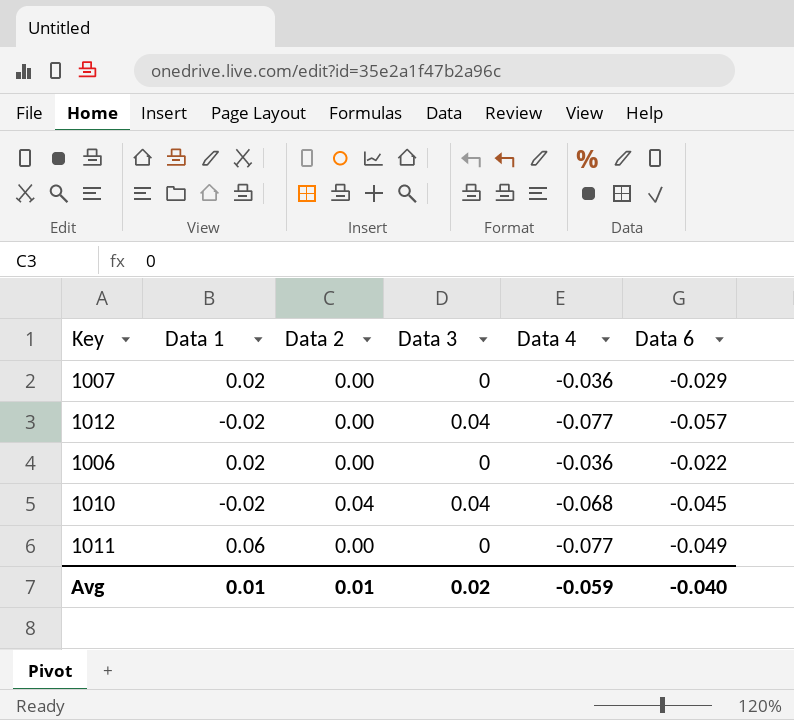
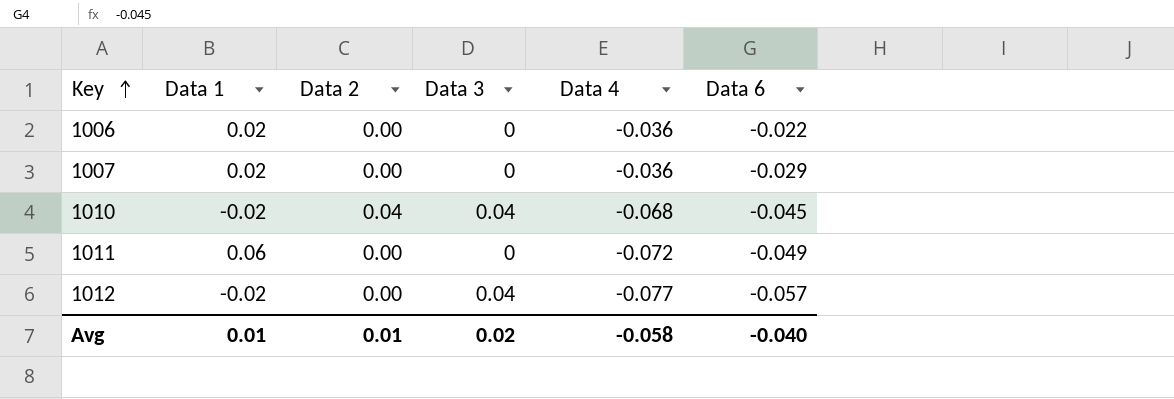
row order: none -> Key ascending
1011 | Data 4: -0.077 -> -0.072
Avg | Data 4: -0.059 -> -0.058

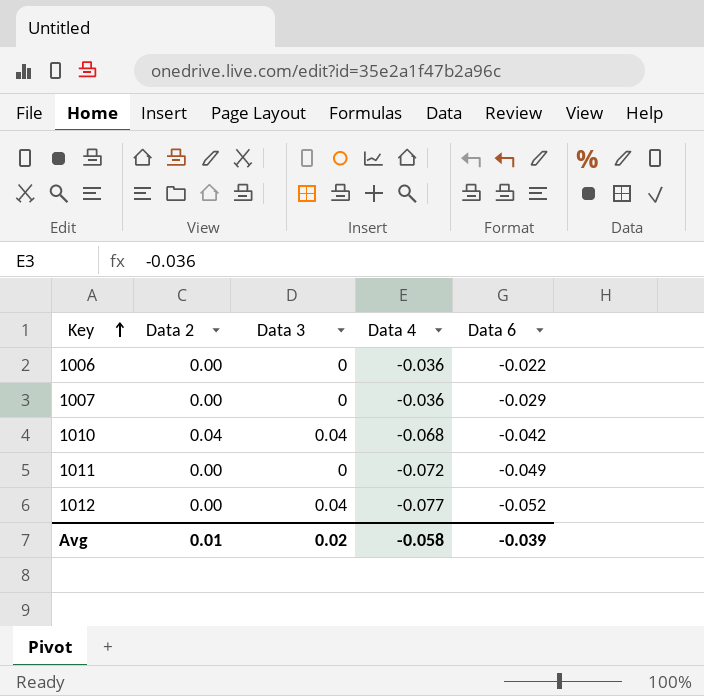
column Data 1 | position: 2 -> none
1010 | Data 6: -0.045 -> -0.042
1012 | Data 6: -0.057 -> -0.052
Avg | Data 6: -0.040 -> -0.039

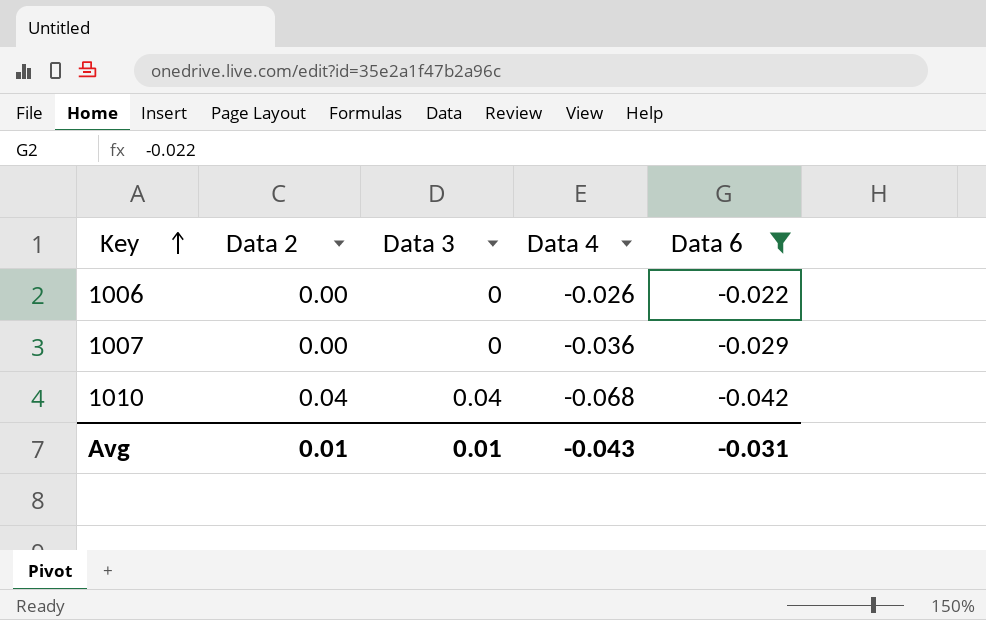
filter: none -> Data 6 >= -0.042
1006 | Data 4: -0.036 -> -0.026
Avg | Data 3: 0.02 -> 0.01
Avg | Data 4: -0.058 -> -0.043
Avg | Data 6: -0.039 -> -0.031

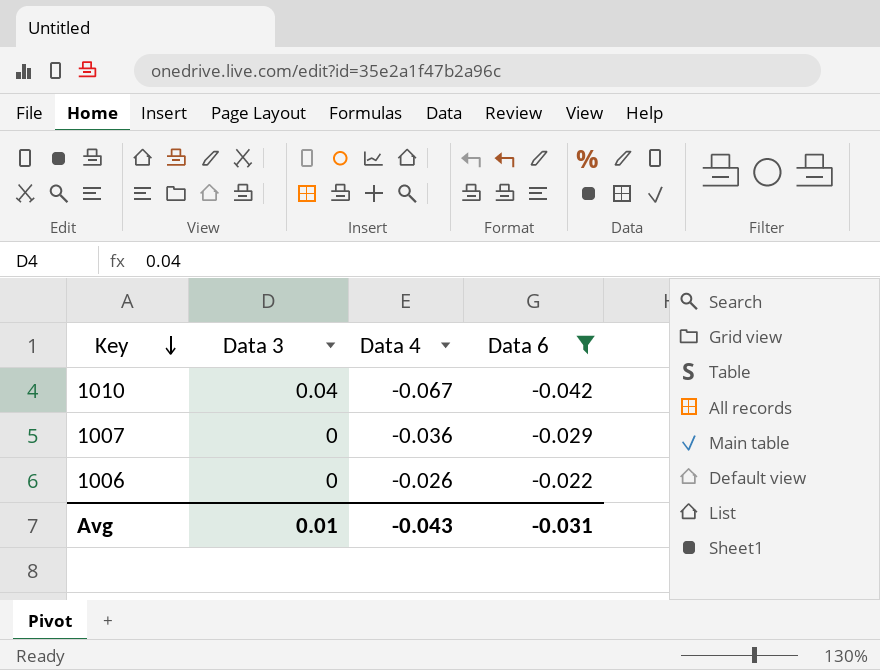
row order: Key ascending -> Key descending
column Data 2 | position: 2 -> none
1010 | Data 4: -0.068 -> -0.067

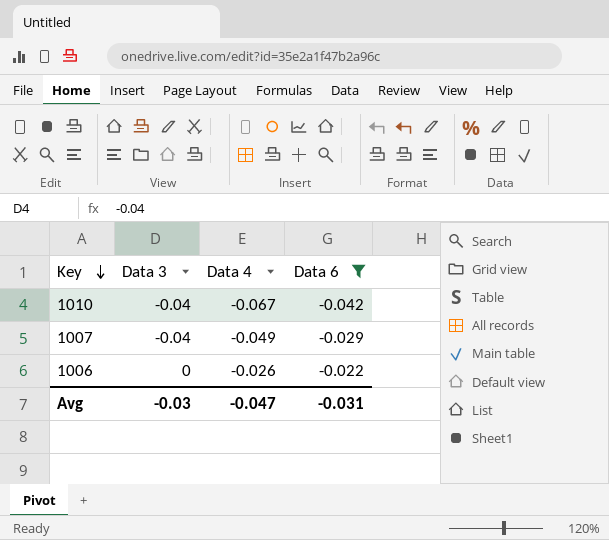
1010 | Data 3: 0.04 -> -0.04
1007 | Data 3: 0 -> -0.04
1007 | Data 4: -0.036 -> -0.049
Avg | Data 3: 0.01 -> -0.03
Avg | Data 4: -0.043 -> -0.047

